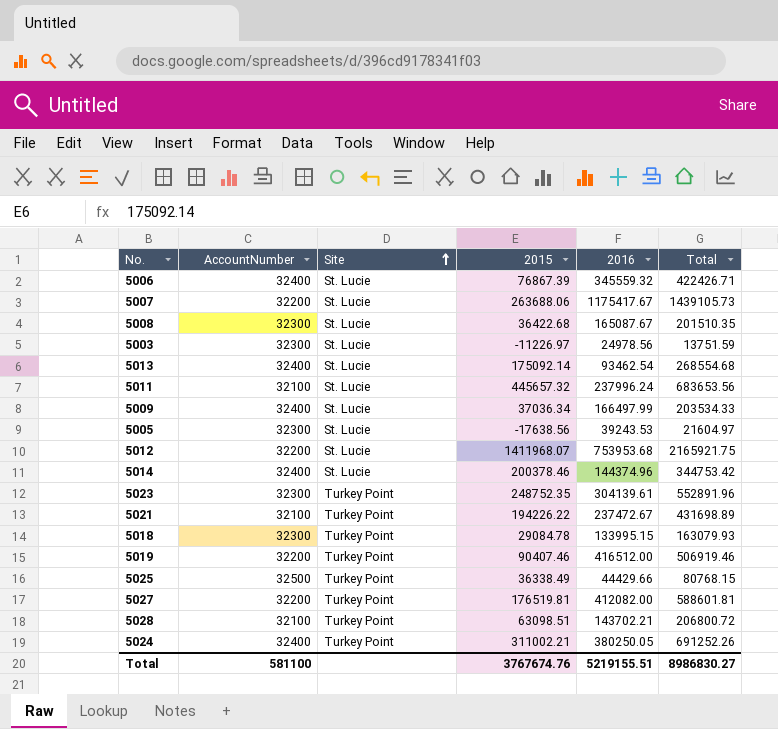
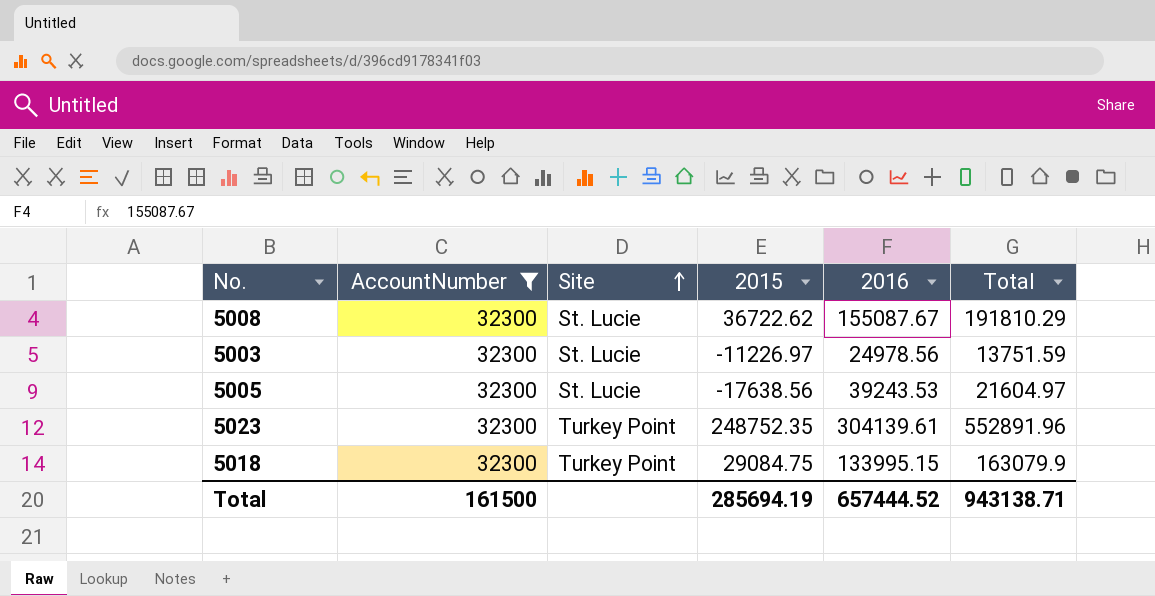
filter: none -> AccountNumber = 32300
5008 | 2015: 36422.68 -> 36722.62
5008 | 2016: 165087.67 -> 155087.67
5008 | Total: 201510.35 -> 191810.29
5018 | 2015: 29084.78 -> 29084.75
5018 | Total: 163079.93 -> 163079.9
Total | AccountNumber: 581100 -> 161500
Total | 2015: 3767674.76 -> 285694.19
Total | 2016: 5219155.51 -> 657444.52
Total | Total: 8986830.27 -> 943138.71

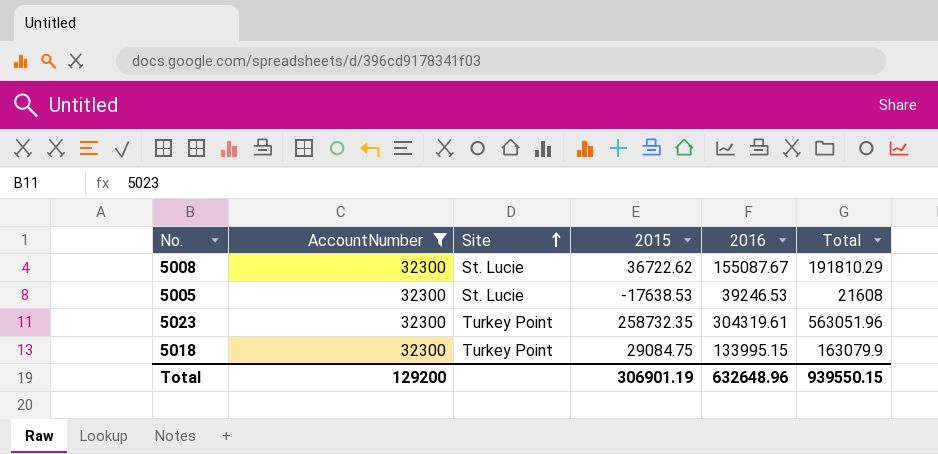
row 5003: 32300 | St. Lucie | -11226.97 | 24978.56 | 13751.59 -> none
5005 | 2015: -17638.56 -> -17638.53
5005 | 2016: 39243.53 -> 39246.53
5005 | Total: 21604.97 -> 21608
5023 | 2015: 248752.35 -> 258732.35
5023 | 2016: 304139.61 -> 304319.61
5023 | Total: 552891.96 -> 563051.96
Total | AccountNumber: 161500 -> 129200
Total | 2015: 285694.19 -> 306901.19
Total | 2016: 657444.52 -> 632648.96
Total | Total: 943138.71 -> 939550.15

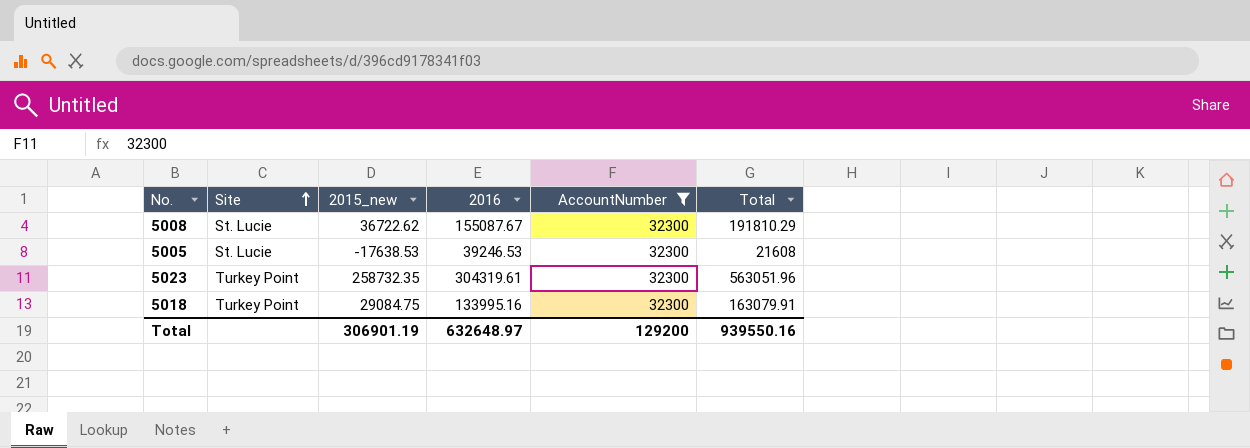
column name: 2015 -> 2015_new
column AccountNumber | position: 2 -> 5
5018 | 2016: 133995.15 -> 133995.16
5018 | Total: 163079.9 -> 163079.91
Total | 2016: 632648.96 -> 632648.97
Total | Total: 939550.15 -> 939550.16

